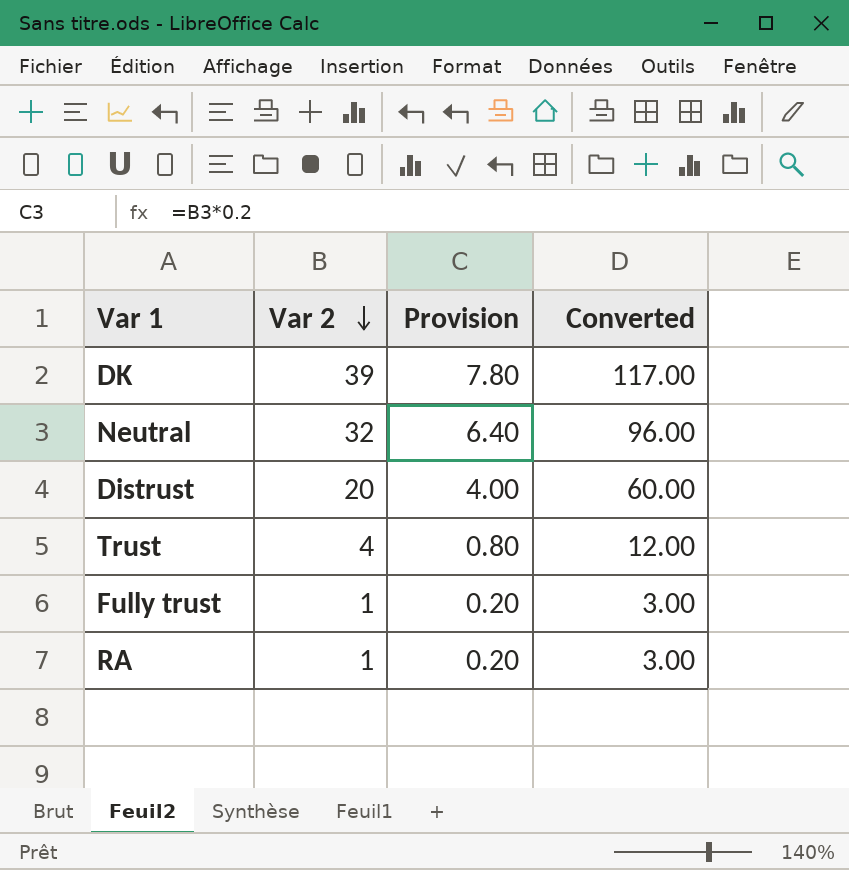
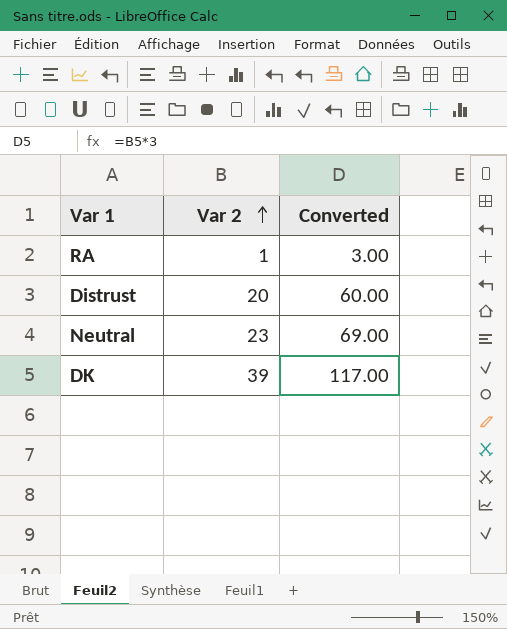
row order: Var 2 descending -> Var 2 ascending
column Provision | formula: [Var 2] * 0.2 -> none
row Trust: 4 | 0.80 | 12.00 -> none
row Fully trust: 1 | 0.20 | 3.00 -> none
Neutral | Var 2: 32 -> 23
Neutral | Converted: 96.00 -> 69.00

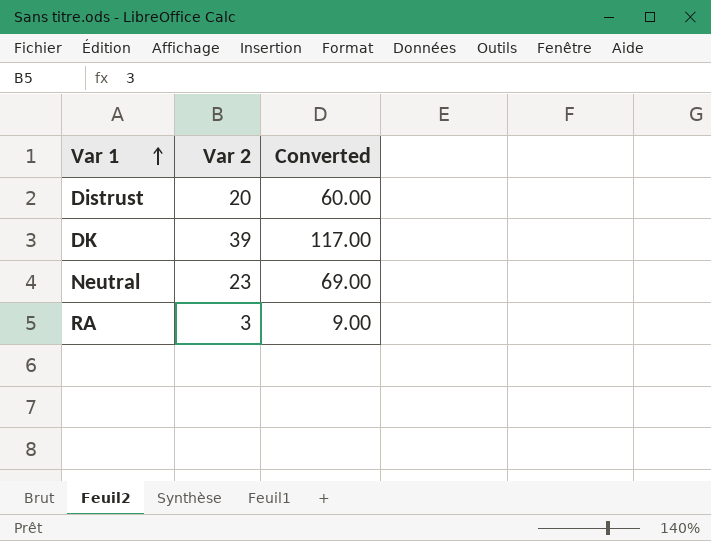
row order: Var 2 ascending -> Var 1 ascending
RA | Var 2: 1 -> 3
RA | Converted: 3.00 -> 9.00

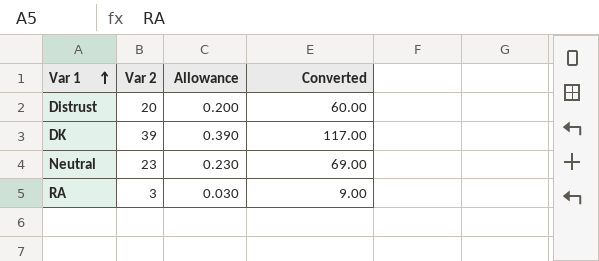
column Allowance | formula: none -> [Var 2] * 0.01

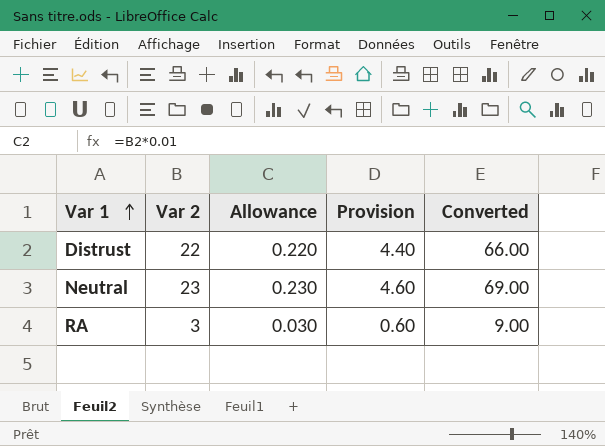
column Provision | formula: none -> [Var 2] * 0.2
row DK: 39 | 0.390 | 117.00 -> none
Distrust | Var 2: 20 -> 22
Distrust | Allowance: 0.200 -> 0.220
Distrust | Converted: 60.00 -> 66.00

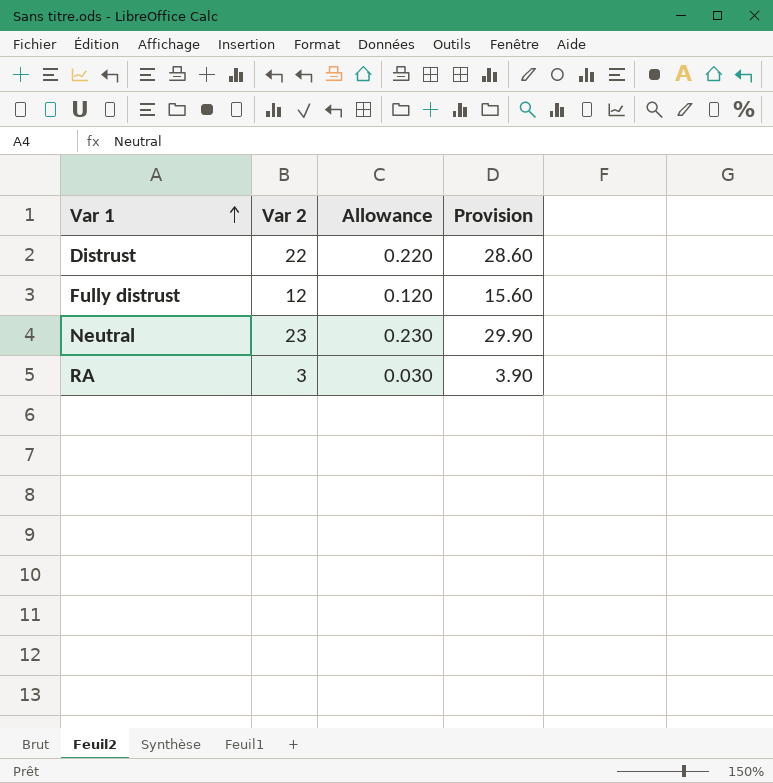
column Converted | formula: [Var 2] * 3 -> none
column Provision | formula: [Var 2] * 0.2 -> [Var 2] * 1.3
row Fully distrust: none -> 12 | 0.120 | 15.60

